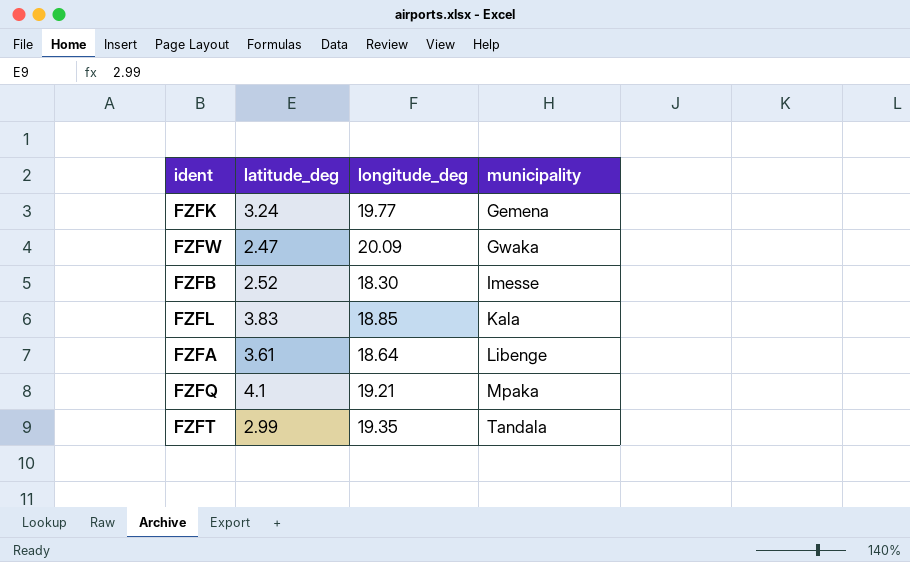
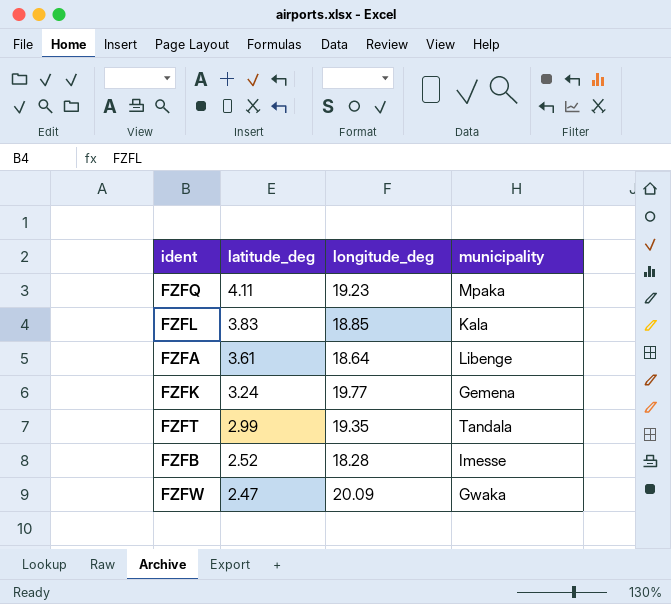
row order: municipality ascending -> latitude_deg descending
FZFQ | latitude_deg: 4.1 -> 4.11
FZFQ | longitude_deg: 19.21 -> 19.23
FZFB | longitude_deg: 18.30 -> 18.28

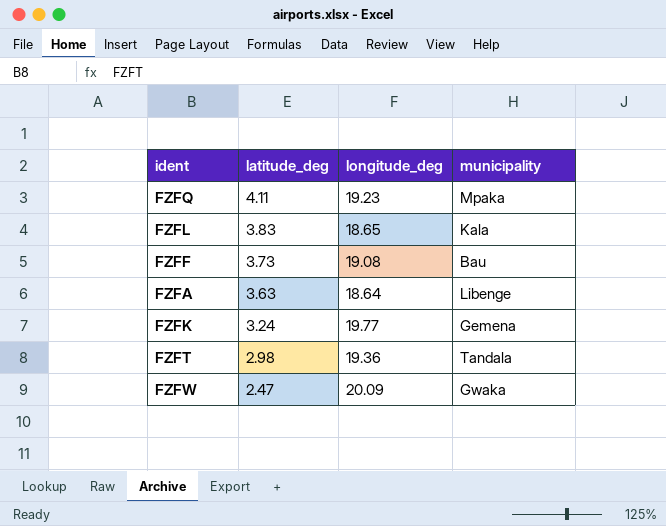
row FZFB: 2.52 | 18.28 | Imesse -> none
FZFL | longitude_deg: 18.85 -> 18.65
row FZFF: none -> 3.73 | 19.08 | Bau
FZFA | latitude_deg: 3.61 -> 3.63
FZFT | latitude_deg: 2.99 -> 2.98
FZFT | longitude_deg: 19.35 -> 19.36

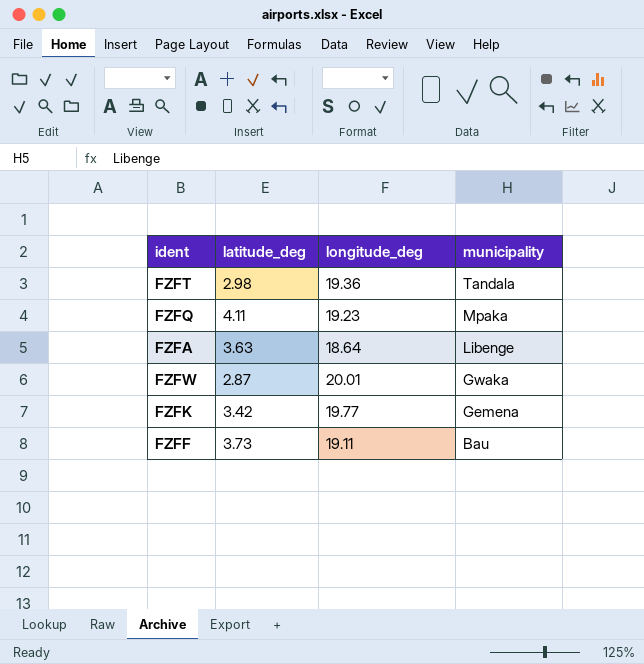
row order: latitude_deg descending -> municipality descending
row FZFL: 3.83 | 18.65 | Kala -> none
FZFW | latitude_deg: 2.47 -> 2.87
FZFW | longitude_deg: 20.09 -> 20.01
FZFK | latitude_deg: 3.24 -> 3.42
FZFF | longitude_deg: 19.08 -> 19.11

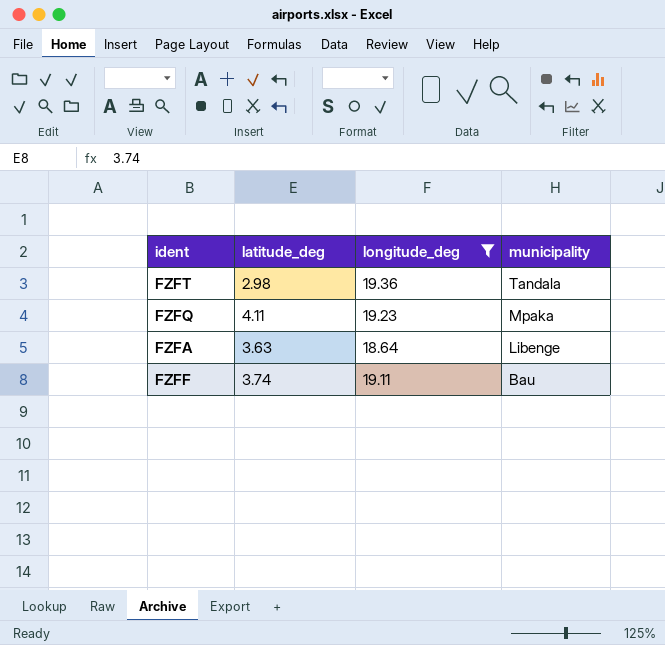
filter: none -> longitude_deg <= 19.36
FZFF | latitude_deg: 3.73 -> 3.74

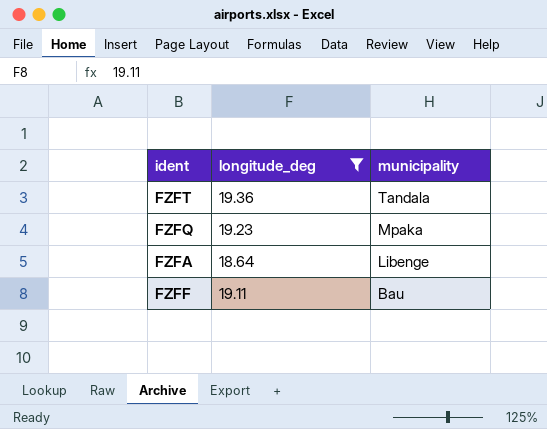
column latitude_deg | position: 2 -> none

